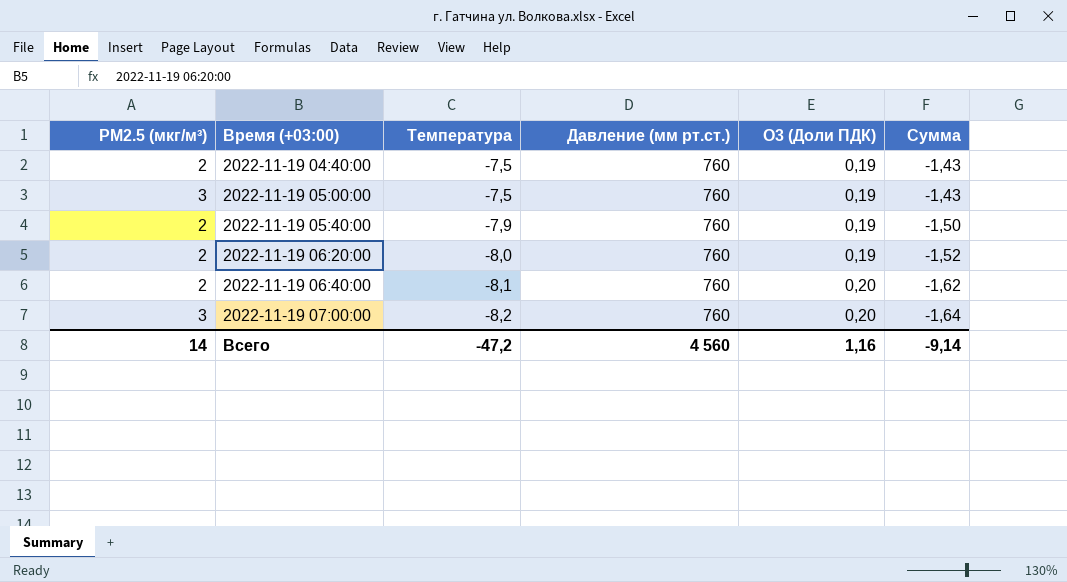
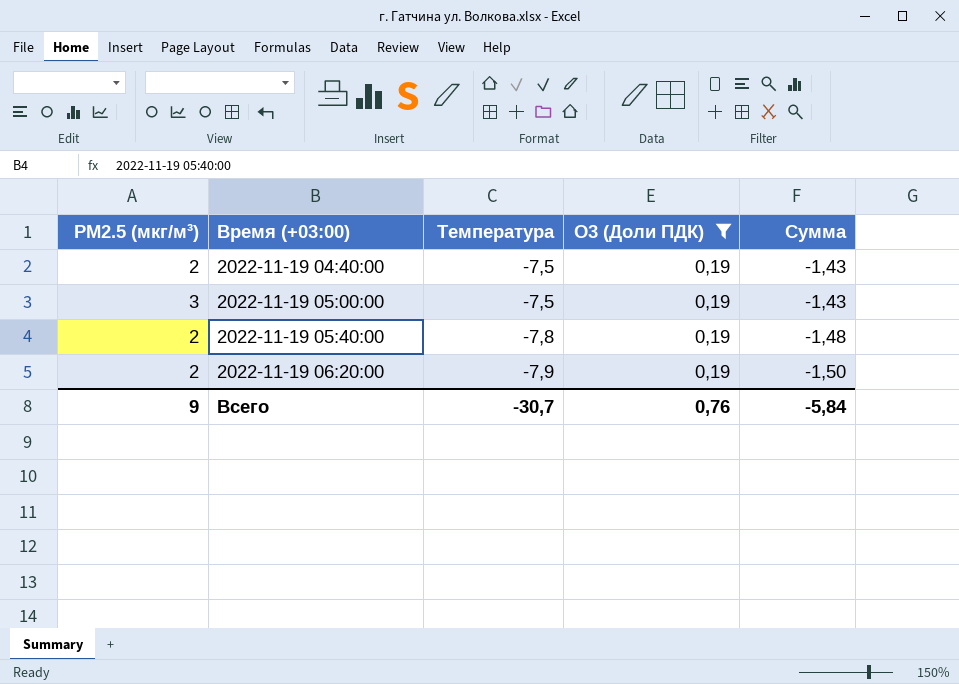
filter: none -> O3 (Доли ПДК) = 0,19
column Давление (мм рт.ст.) | position: 4 -> none
2022-11-19 05:40:00 | Температура: -7,9 -> -7,8
2022-11-19 05:40:00 | Сумма: -1,50 -> -1,48
2022-11-19 06:20:00 | Температура: -8,0 -> -7,9
2022-11-19 06:20:00 | Сумма: -1,52 -> -1,50
Всего | PM2.5 (мкг/м³): 14 -> 9
Всего | Температура: -47,2 -> -30,7
Всего | O3 (Доли ПДК): 1,16 -> 0,76
Всего | Сумма: -9,14 -> -5,84

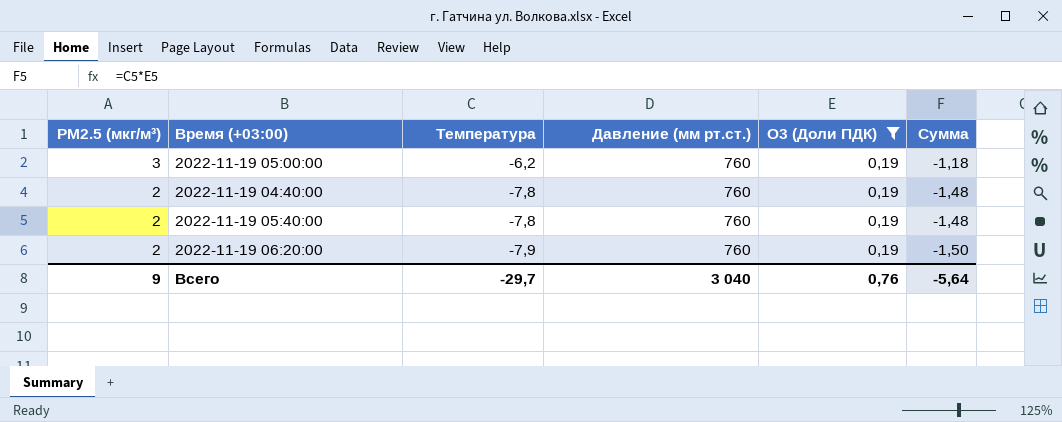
row order: Время (+03:00) ascending -> PM2.5 (мкг/м³) descending
column Давление (мм рт.ст.) | position: none -> 4
2022-11-19 05:00:00 | Температура: -7,5 -> -6,2
2022-11-19 05:00:00 | Сумма: -1,43 -> -1,18
2022-11-19 04:40:00 | Температура: -7,5 -> -7,8
2022-11-19 04:40:00 | Сумма: -1,43 -> -1,48
Всего | Температура: -30,7 -> -29,7
Всего | Сумма: -5,84 -> -5,64

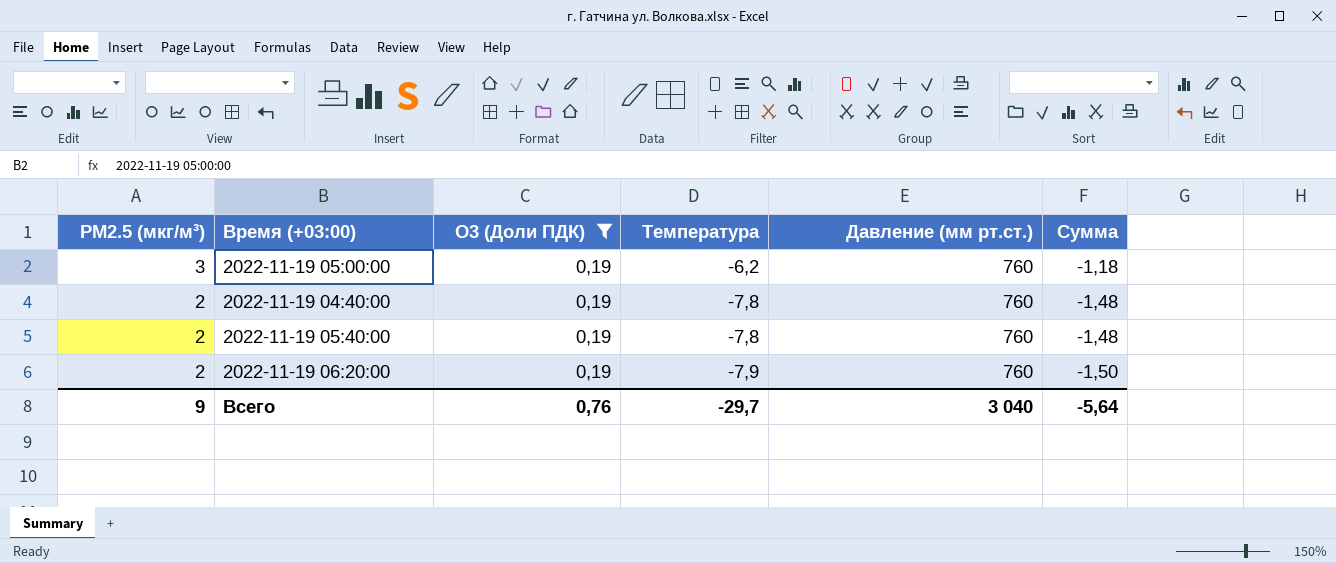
column O3 (Доли ПДК) | position: 5 -> 3

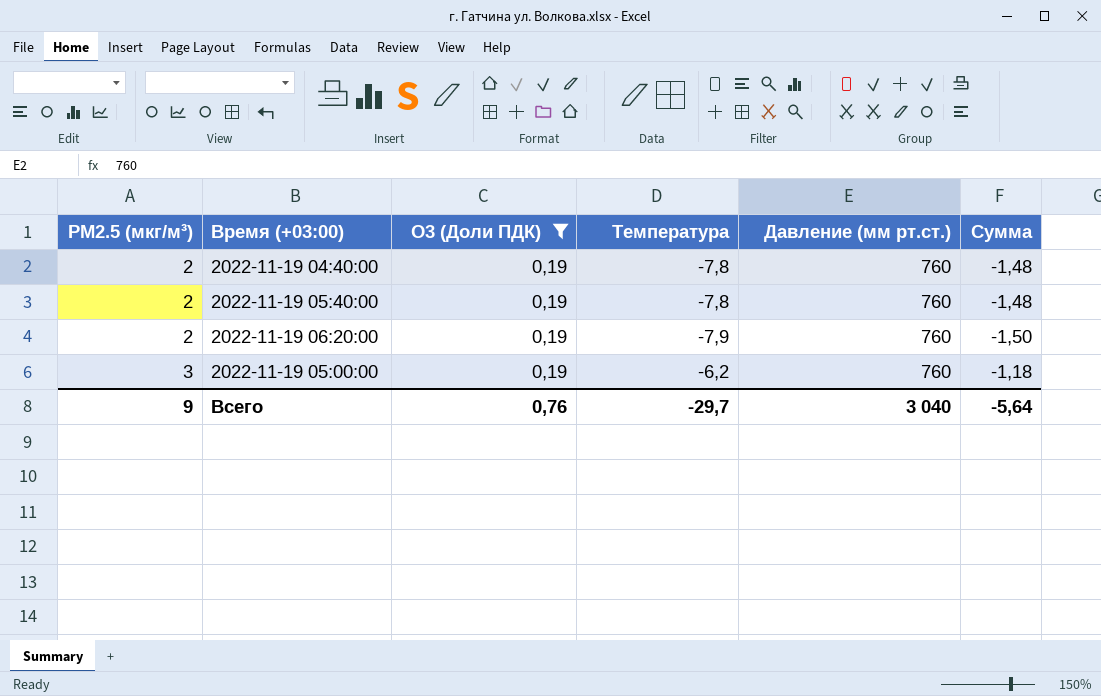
row order: PM2.5 (мкг/м³) descending -> PM2.5 (мкг/м³) ascending

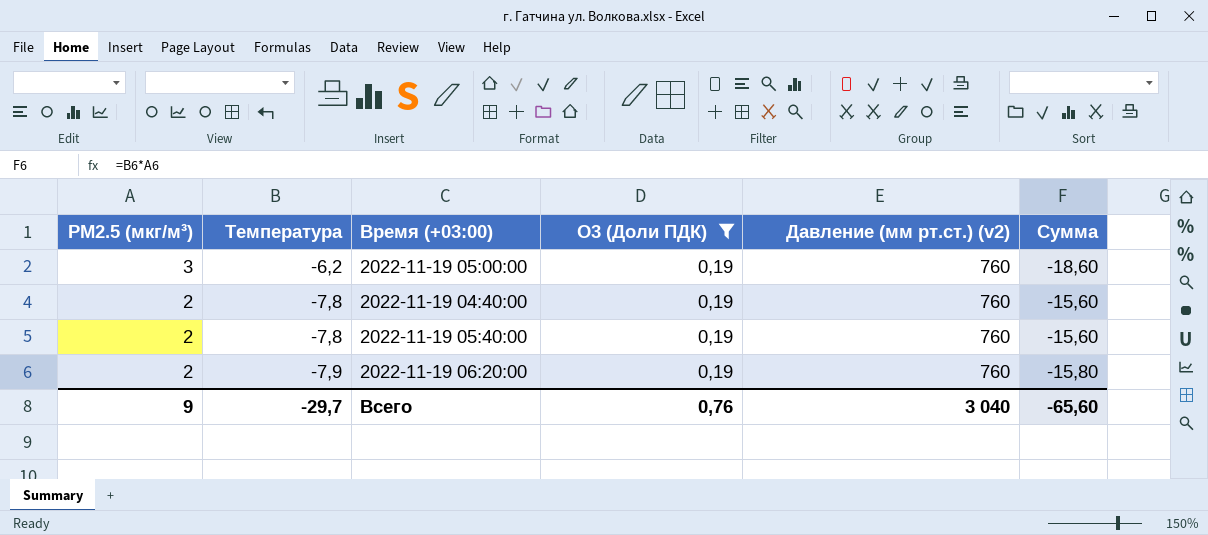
row order: PM2.5 (мкг/м³) ascending -> PM2.5 (мкг/м³) descending
column Температура | position: 4 -> 2
column name: Давление (мм рт.ст.) -> Давление (мм рт.ст.) (v2)
column Сумма | formula: [O3 (Доли ПДК)] * [Температура] -> [PM2.5 (мкг/м³)] * [Температура]
Всего | Сумма: -5,64 -> -65,60

